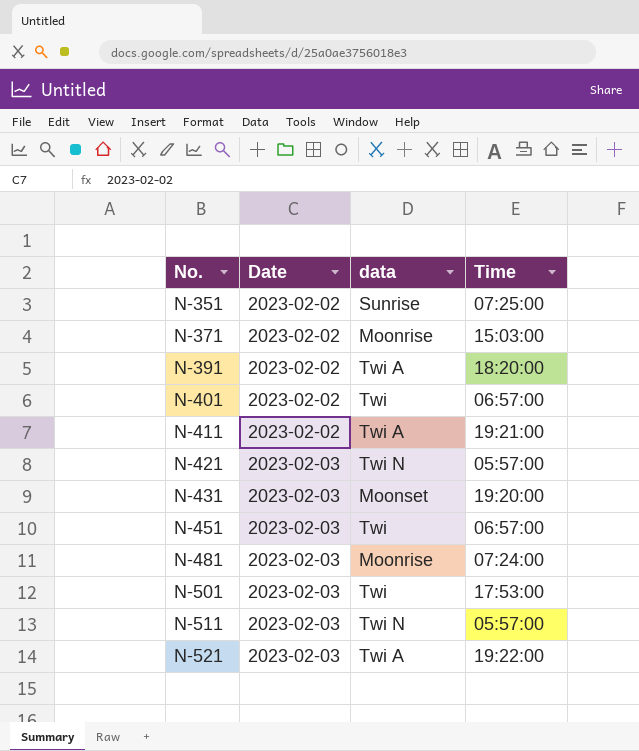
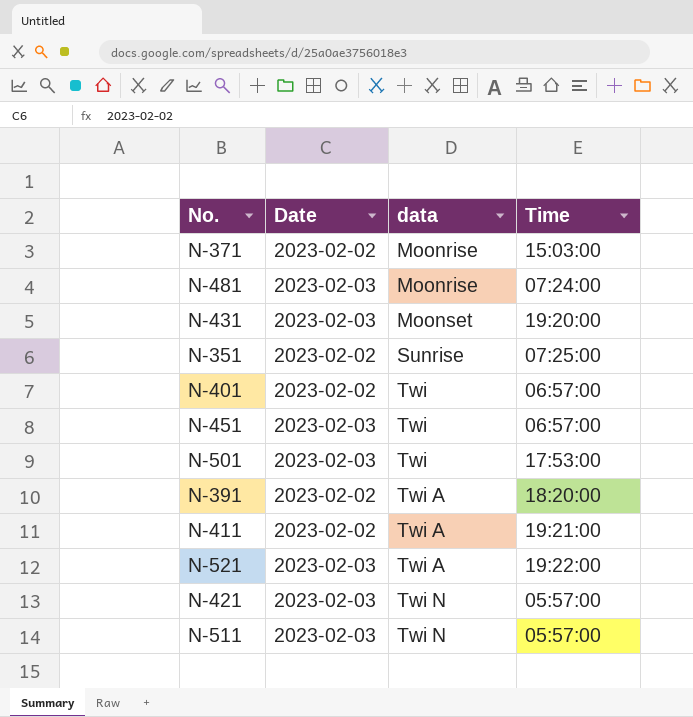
row order: No. ascending -> data ascending

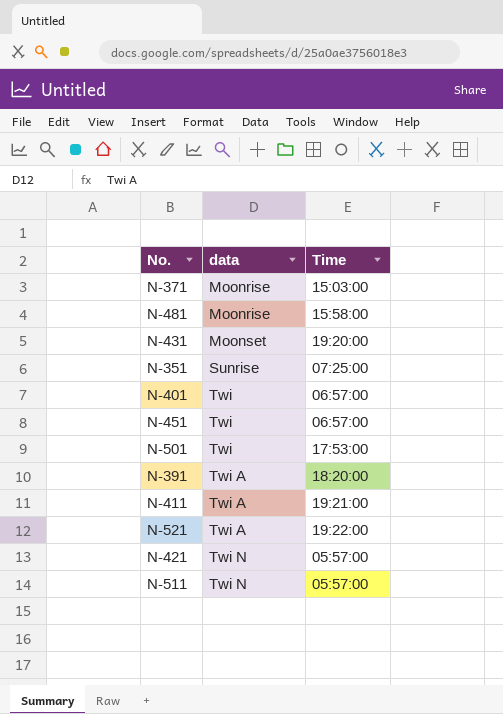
column Date | position: 2 -> none
N-481 | Time: 07:24:00 -> 15:58:00

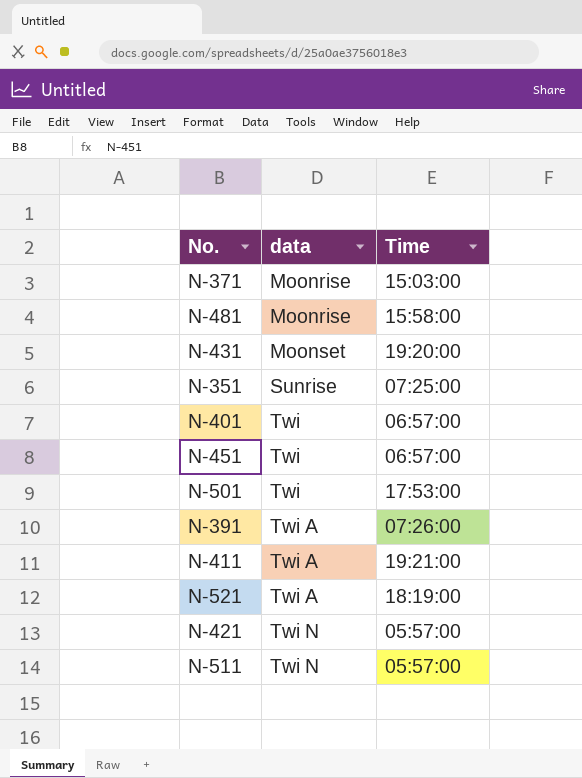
N-391 | Time: 18:20:00 -> 07:26:00
N-521 | Time: 19:22:00 -> 18:19:00

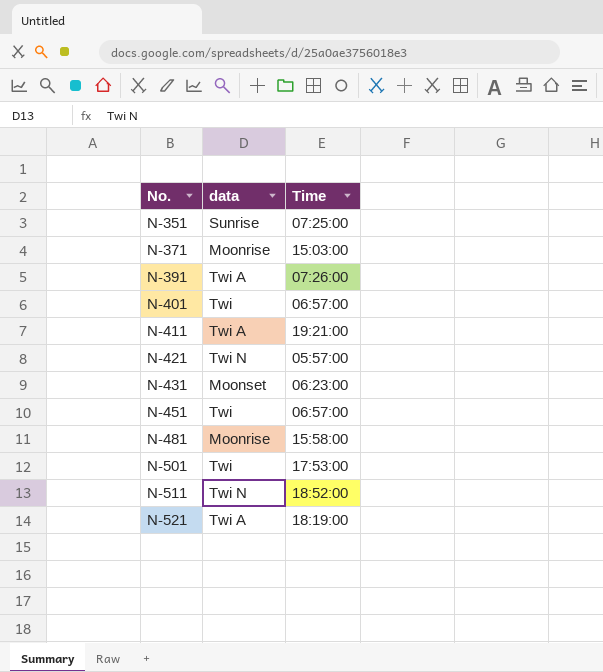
row order: data ascending -> No. ascending
N-431 | Time: 19:20:00 -> 06:23:00
N-511 | Time: 05:57:00 -> 18:52:00

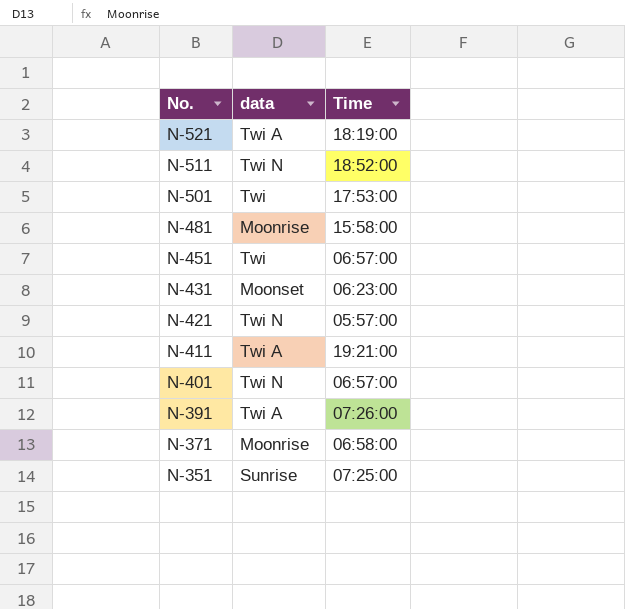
row order: No. ascending -> No. descending
N-401 | data: Twi -> Twi N
N-371 | Time: 15:03:00 -> 06:58:00

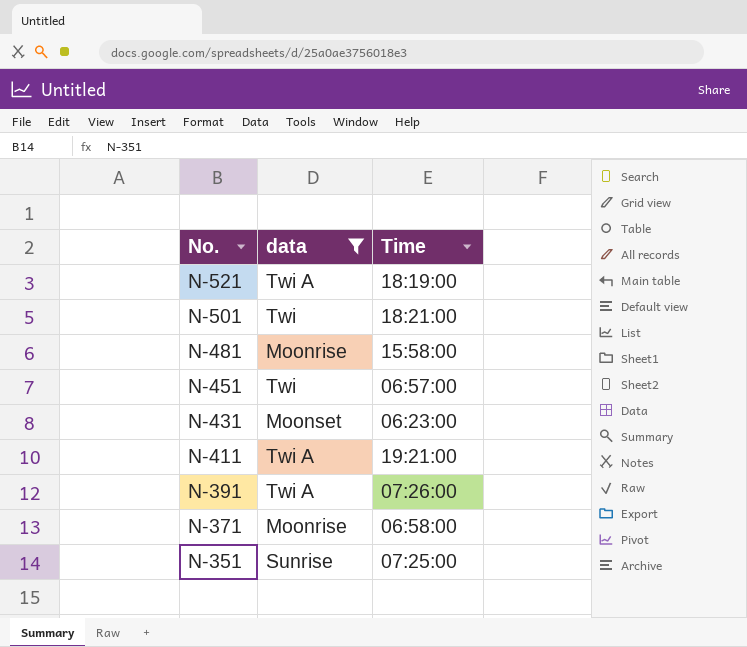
filter: none -> data != Twi N
N-501 | Time: 17:53:00 -> 18:21:00

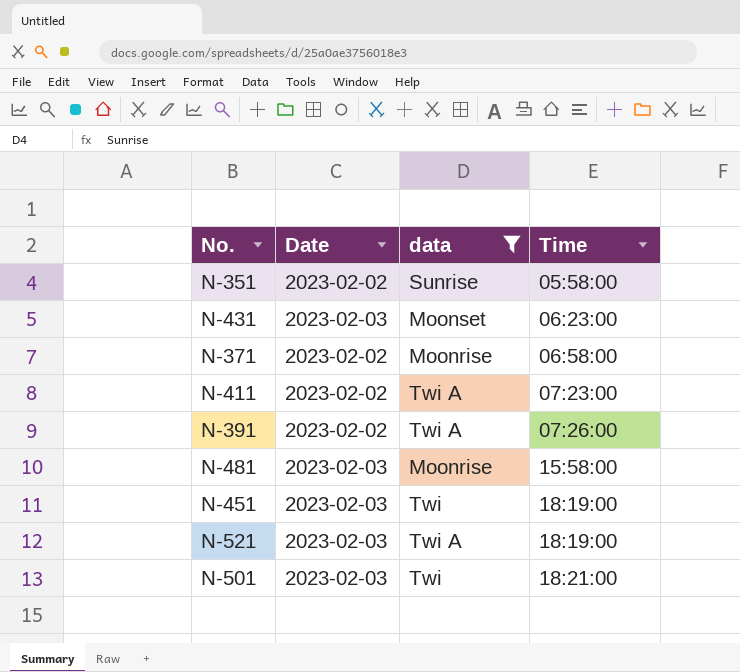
row order: No. descending -> Time ascending
column Date | position: none -> 2
N-351 | Time: 07:25:00 -> 05:58:00
N-411 | Time: 19:21:00 -> 07:23:00
N-451 | Time: 06:57:00 -> 18:19:00

